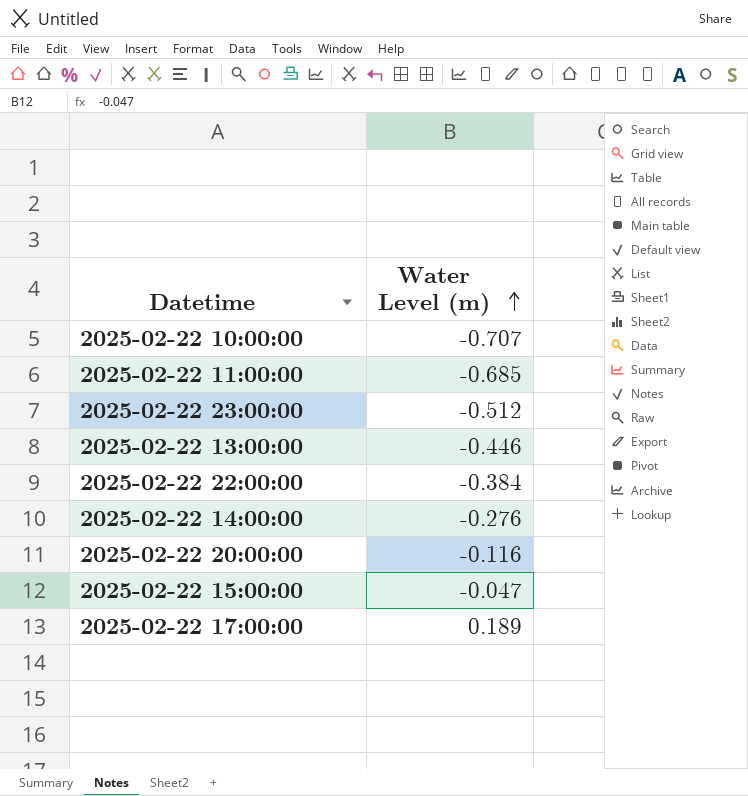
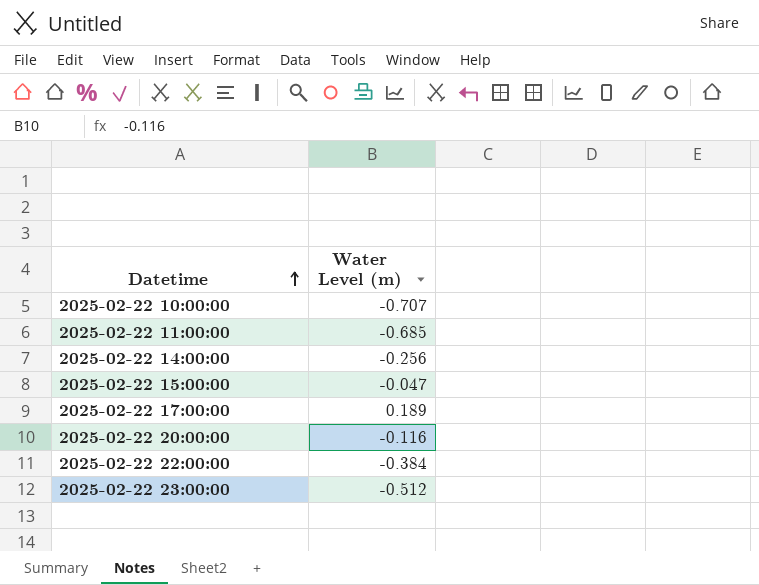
row order: Water Level (m) ascending -> Datetime ascending
row 2025-02-22 13:00:00: -0.446 -> none
2025-02-22 14:00:00 | Water Level (m): -0.276 -> -0.256

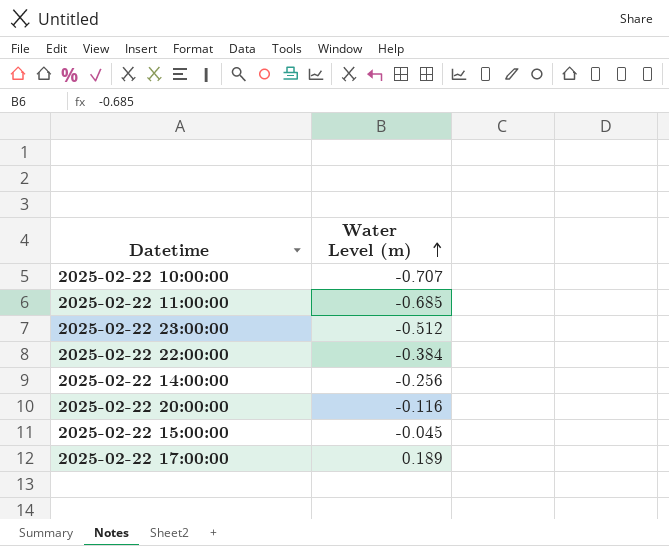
row order: Datetime ascending -> Water Level (m) ascending
2025-02-22 15:00:00 | Water Level (m): -0.047 -> -0.045

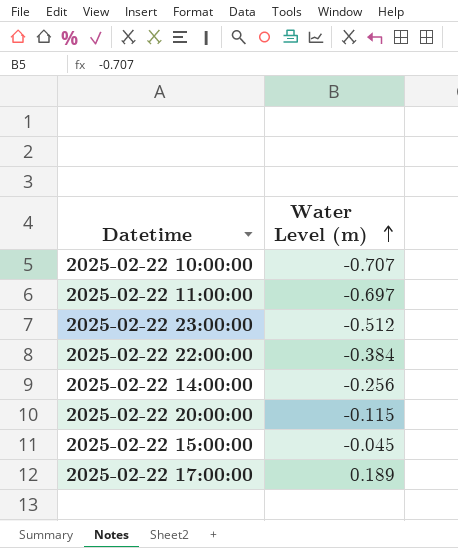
2025-02-22 11:00:00 | Water Level (m): -0.685 -> -0.697
2025-02-22 20:00:00 | Water Level (m): -0.116 -> -0.115

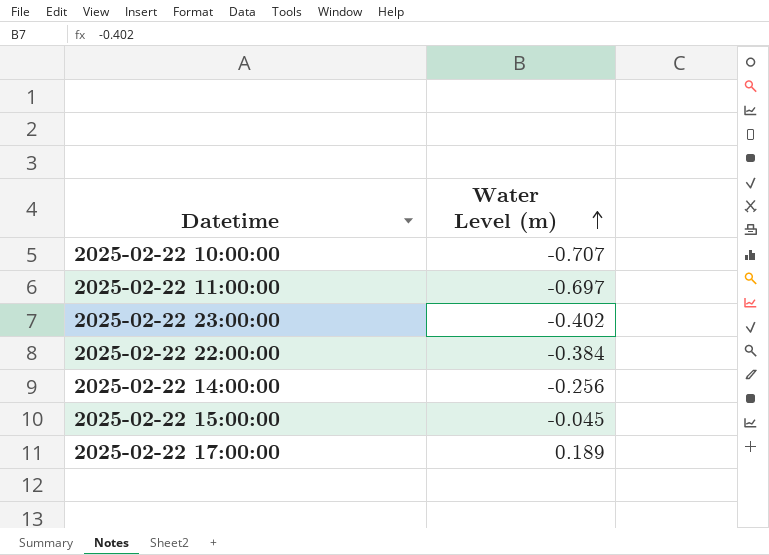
row 2025-02-22 20:00:00: -0.115 -> none
2025-02-22 23:00:00 | Water Level (m): -0.512 -> -0.402

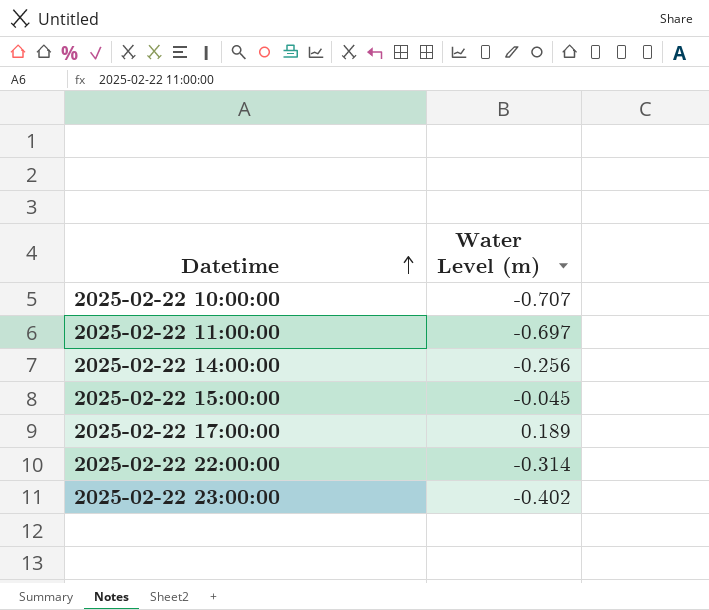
row order: Water Level (m) ascending -> Datetime ascending
2025-02-22 22:00:00 | Water Level (m): -0.384 -> -0.314

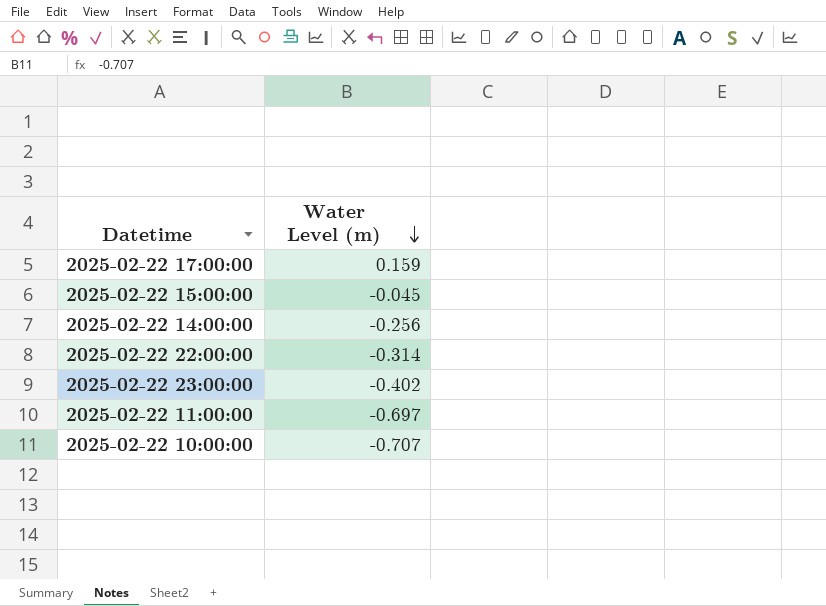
row order: Datetime ascending -> Water Level (m) descending
2025-02-22 17:00:00 | Water Level (m): 0.189 -> 0.159

